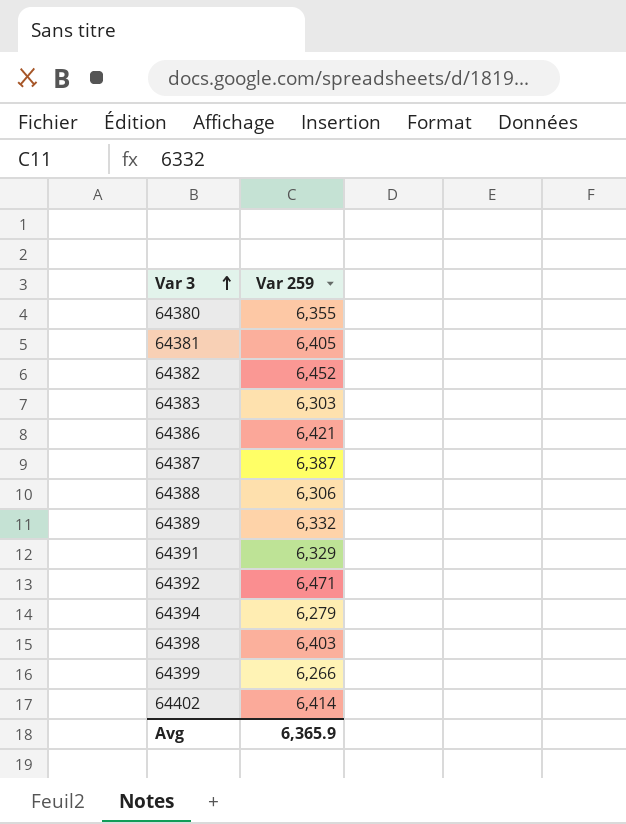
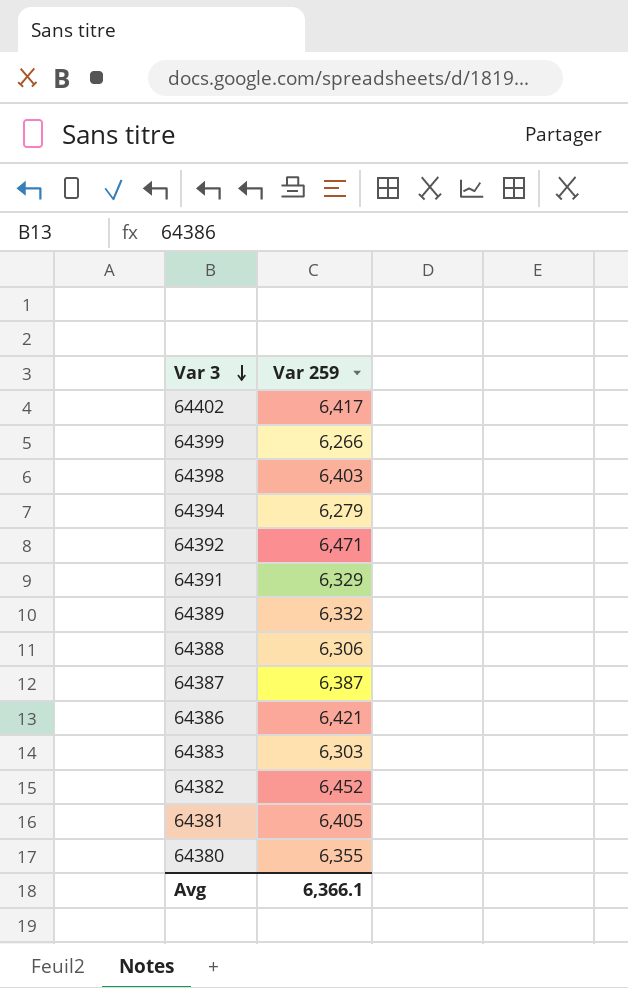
row order: Var 3 ascending -> Var 3 descending
64402 | Var 259: 6,414 -> 6,417
Avg | Var 259: 6,365.9 -> 6,366.1

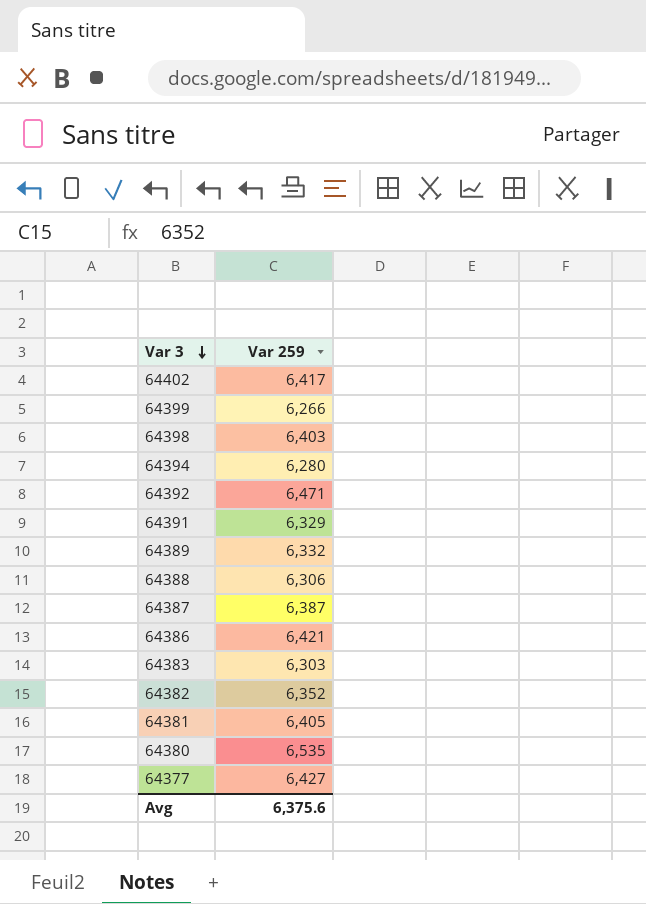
64394 | Var 259: 6,279 -> 6,280
64382 | Var 259: 6,452 -> 6,352
64380 | Var 259: 6,355 -> 6,535
row 64377: none -> 6,427
Avg | Var 259: 6,366.1 -> 6,375.6

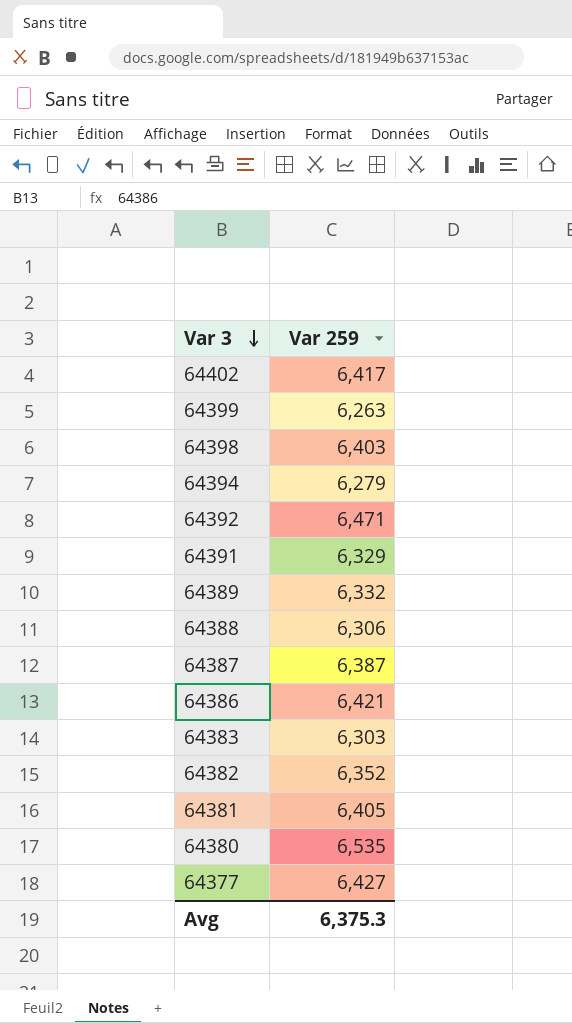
64399 | Var 259: 6,266 -> 6,263
64394 | Var 259: 6,280 -> 6,279
Avg | Var 259: 6,375.6 -> 6,375.3

